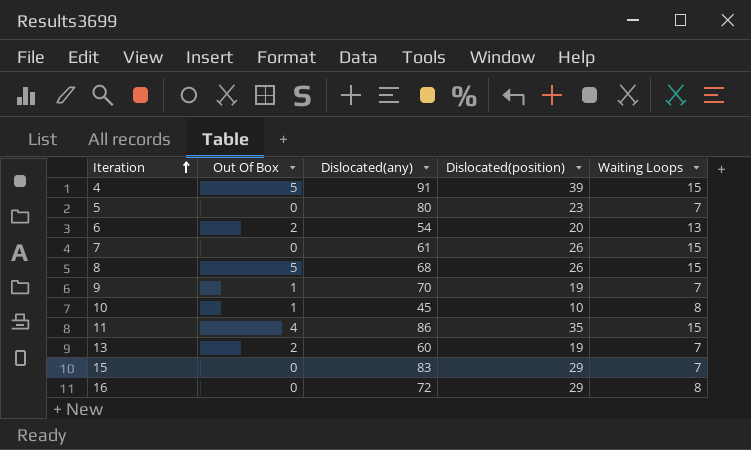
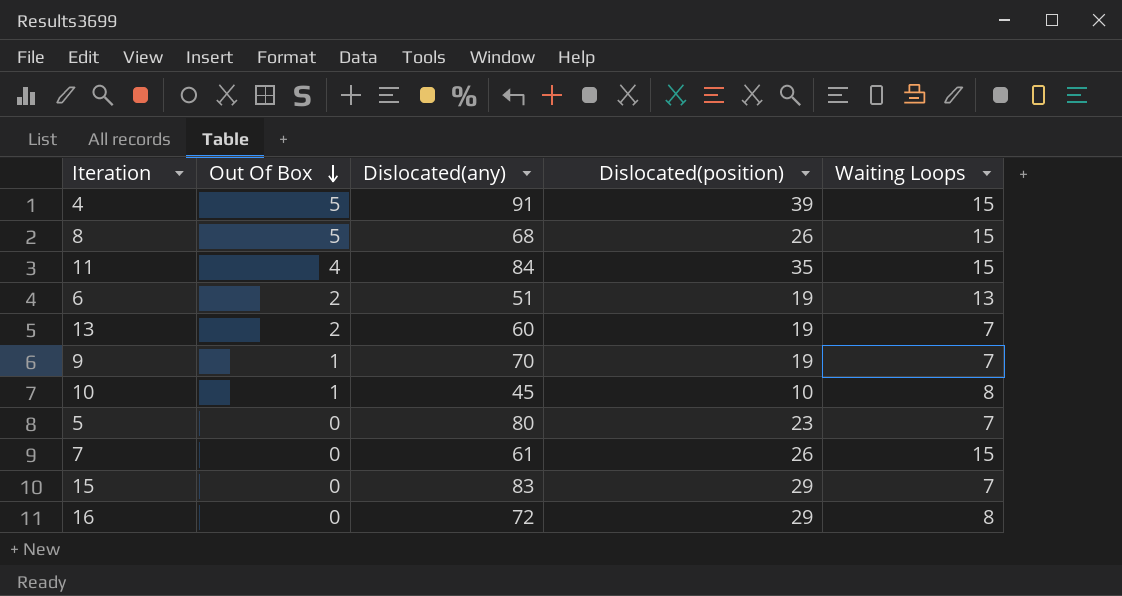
row order: Iteration ascending -> Out Of Box descending
11 | Dislocated(any): 86 -> 84
6 | Dislocated(any): 54 -> 51
6 | Dislocated(position): 20 -> 19

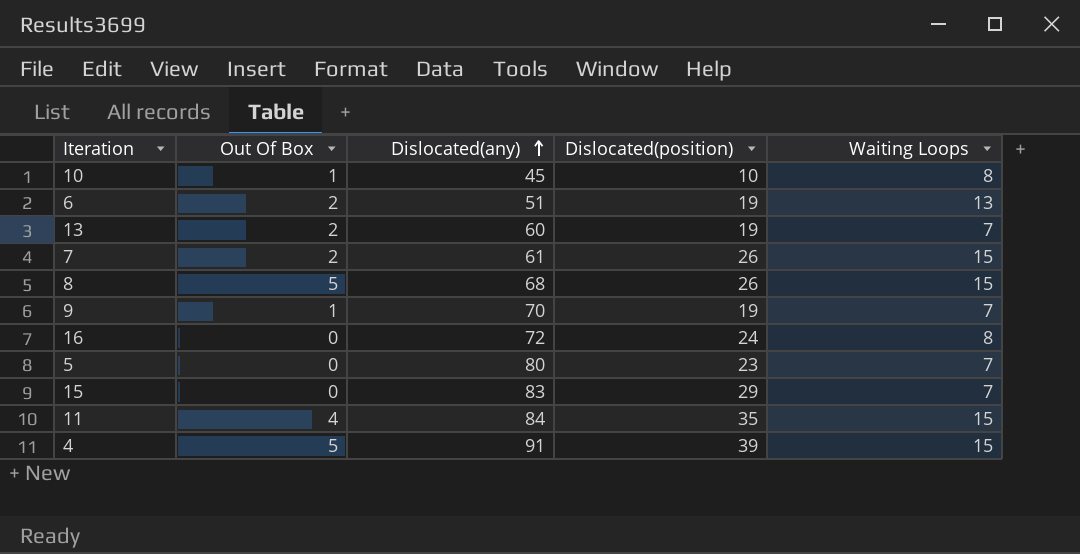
row order: Out Of Box descending -> Dislocated(any) ascending
7 | Out Of Box: 0 -> 2
16 | Dislocated(position): 29 -> 24

